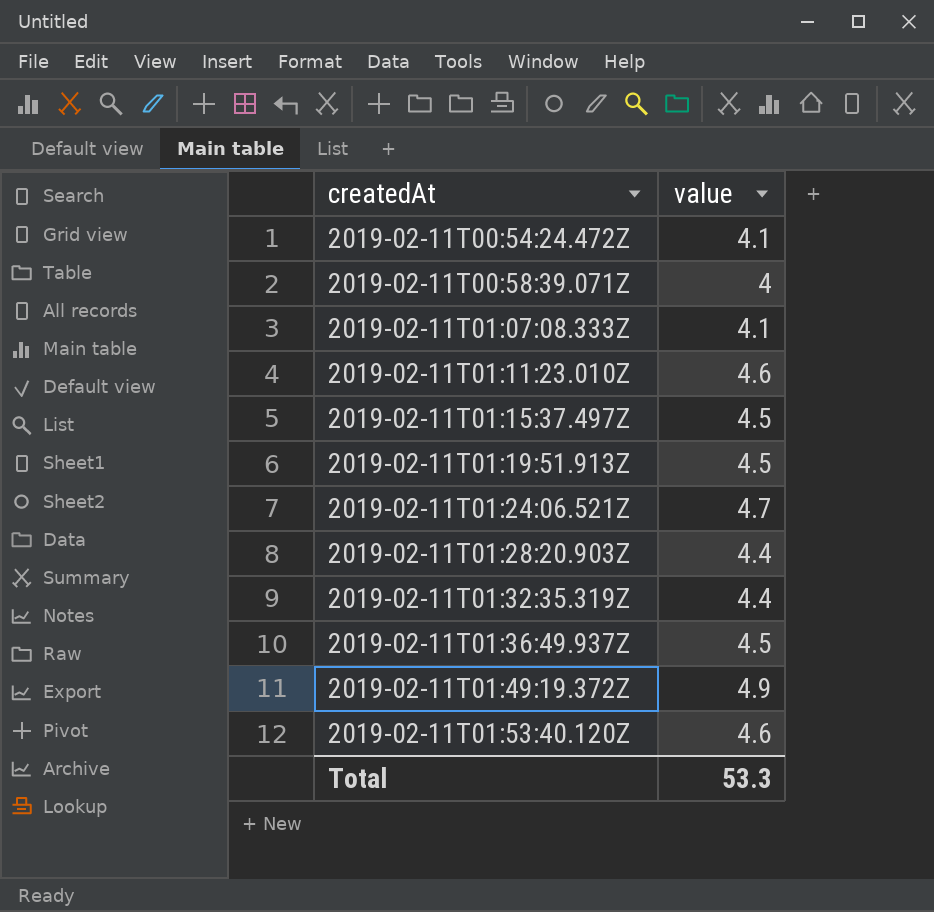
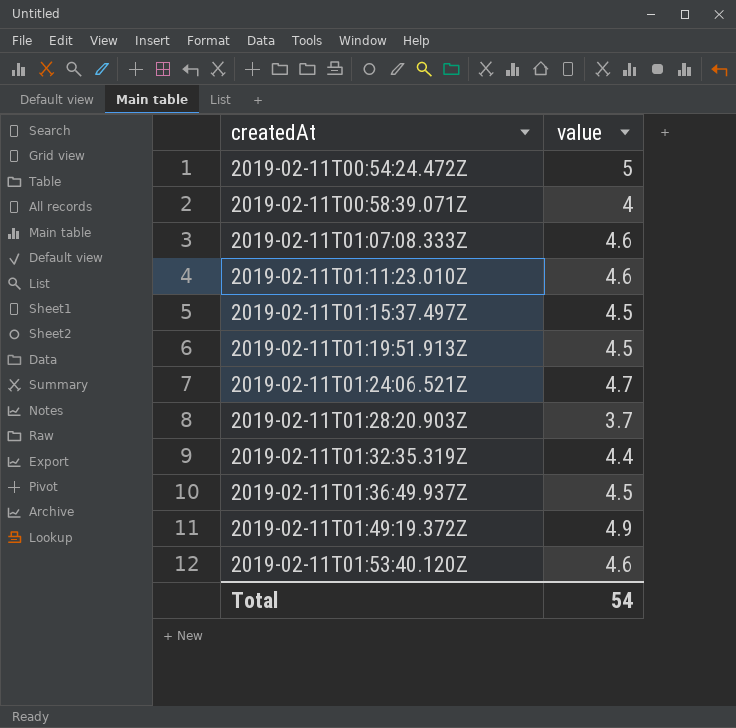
2019-02-11T00:54:24.472Z | value: 4.1 -> 5
2019-02-11T01:07:08.333Z | value: 4.1 -> 4.6
2019-02-11T01:28:20.903Z | value: 4.4 -> 3.7
Total | value: 53.3 -> 54

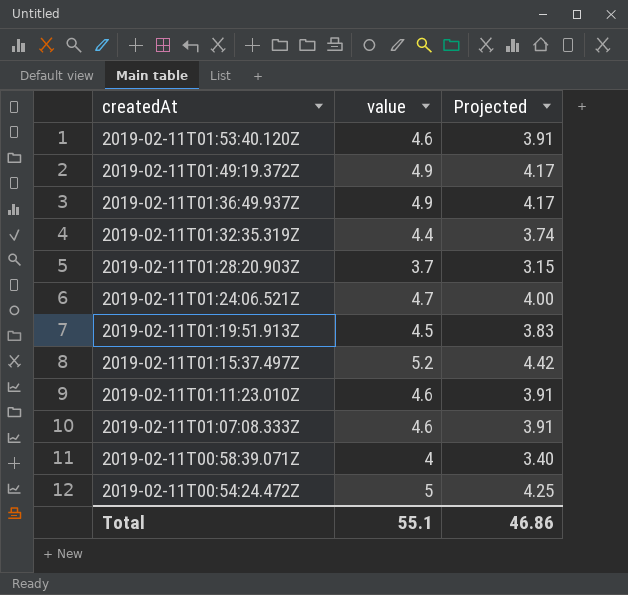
row order: createdAt ascending -> createdAt descending
column Projected | formula: none -> [value] * 0.85
2019-02-11T01:36:49.937Z | value: 4.5 -> 4.9
2019-02-11T01:15:37.497Z | value: 4.5 -> 5.2
Total | value: 54 -> 55.1

